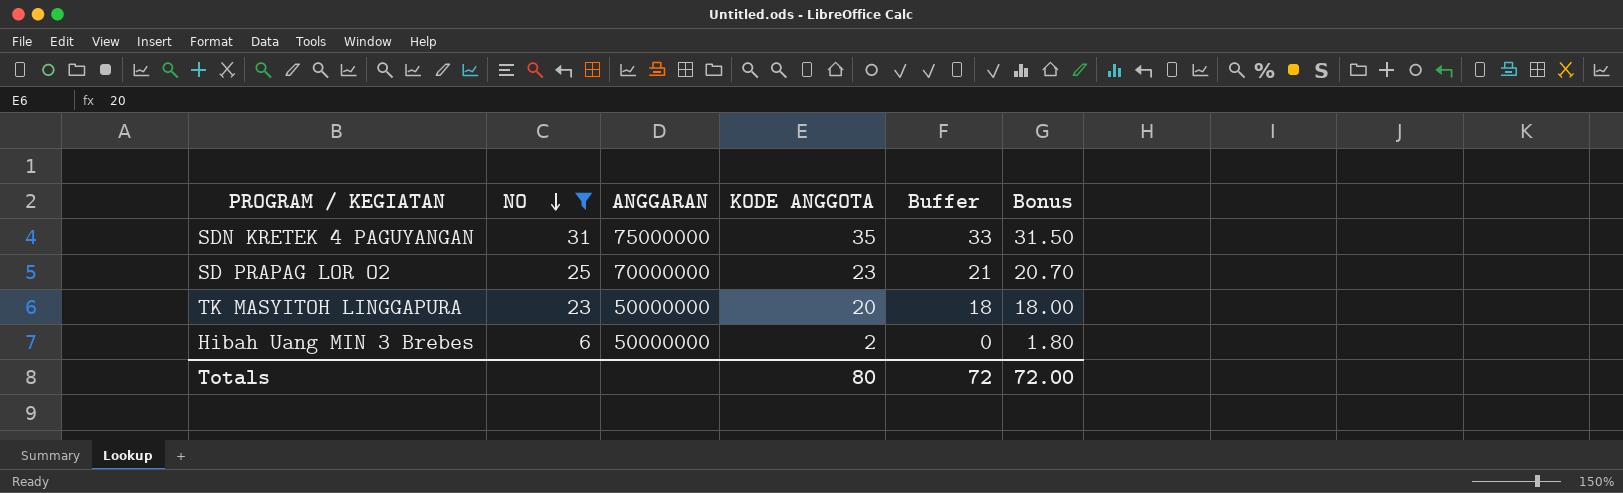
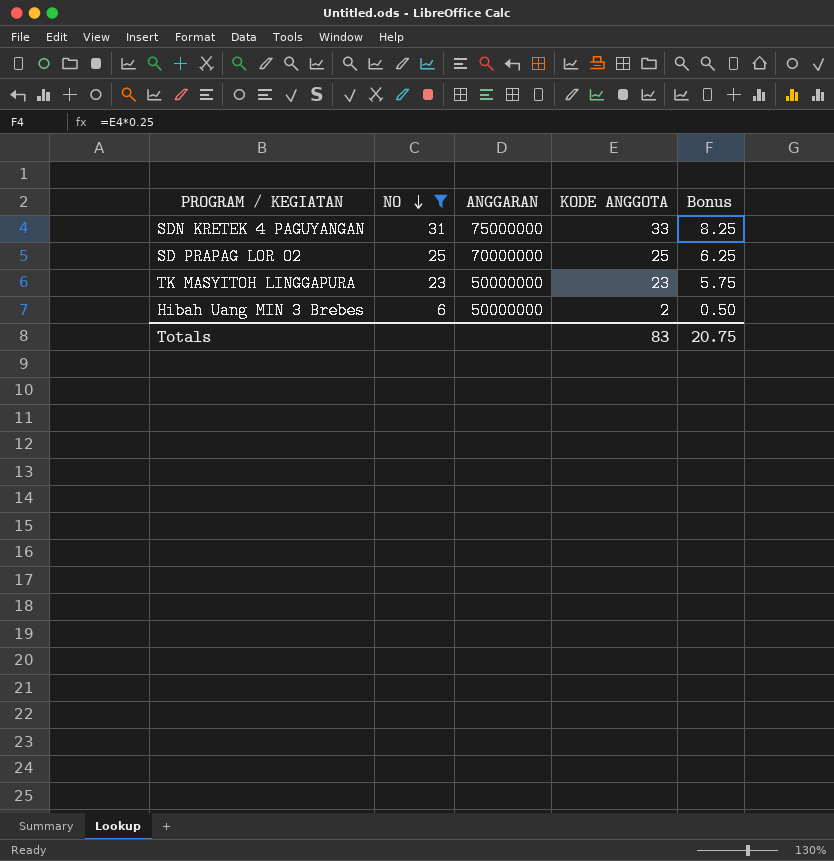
column Buffer | formula: [KODE ANGGOTA] - 2 -> none
column Bonus | formula: [KODE ANGGOTA] * 0.9 -> [KODE ANGGOTA] * 0.25
SDN KRETEK 4 PAGUYANGAN | KODE ANGGOTA: 35 -> 33
SD PRAPAG LOR O2 | KODE ANGGOTA: 23 -> 25
TK MASYITOH LINGGAPURA | KODE ANGGOTA: 20 -> 23
Totals | KODE ANGGOTA: 80 -> 83
Totals | Bonus: 72.00 -> 20.75

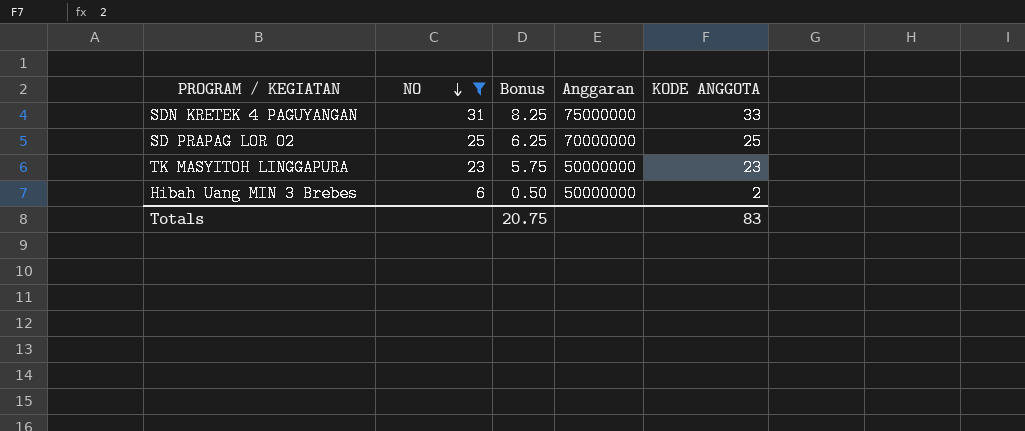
column Bonus | position: 5 -> 3
column name: ANGGARAN -> Anggaran

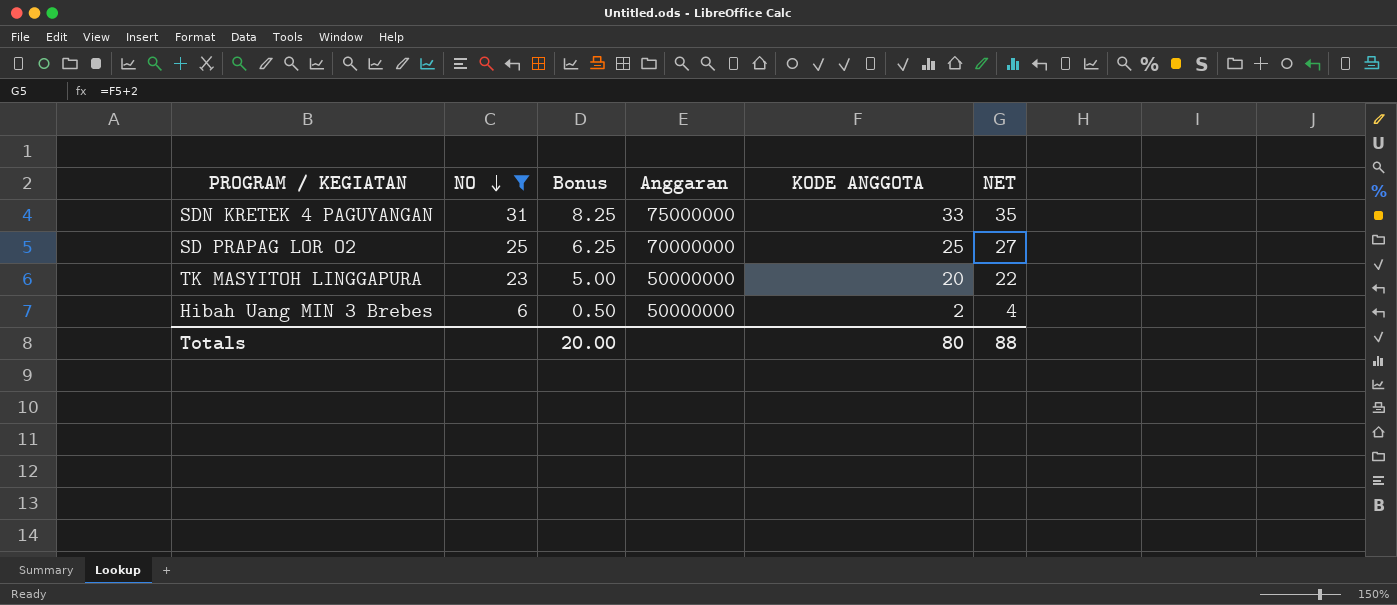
column NET | formula: none -> [KODE ANGGOTA] + 2
TK MASYITOH LINGGAPURA | Bonus: 5.75 -> 5.00
TK MASYITOH LINGGAPURA | KODE ANGGOTA: 23 -> 20
Totals | Bonus: 20.75 -> 20.00
Totals | KODE ANGGOTA: 83 -> 80

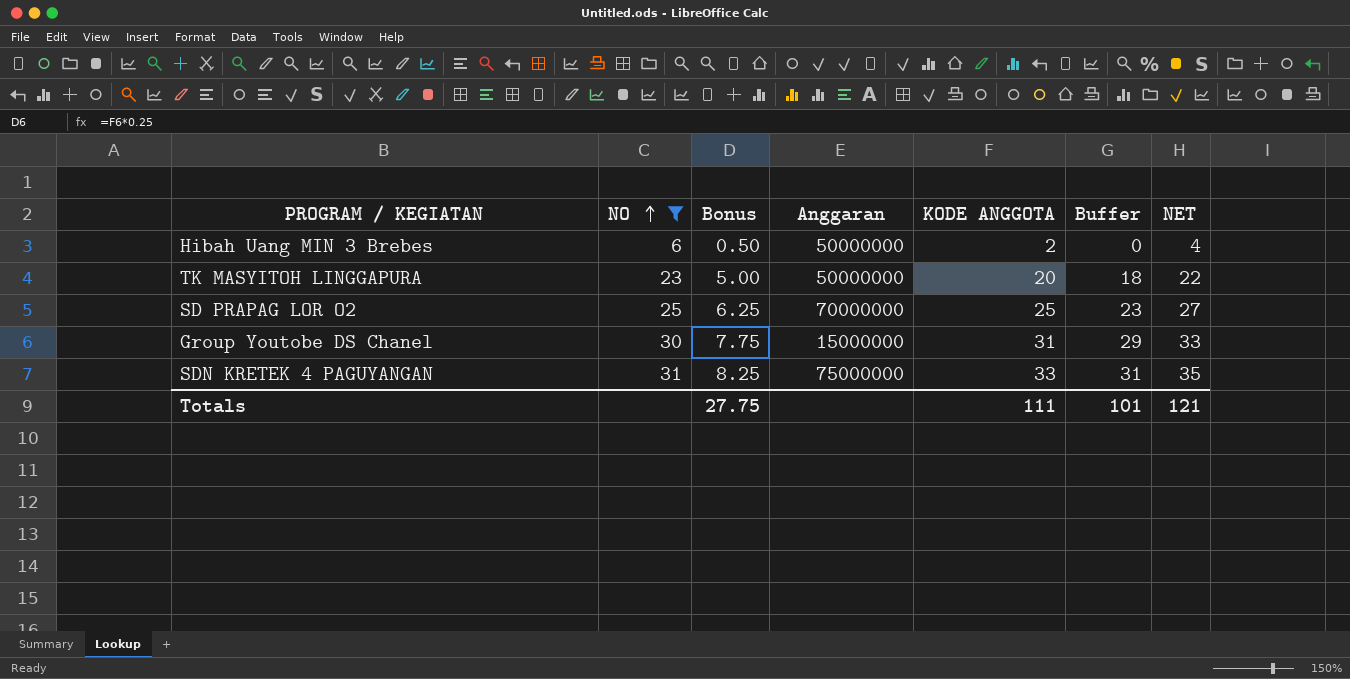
row order: NO descending -> NO ascending
column Buffer | formula: none -> [KODE ANGGOTA] - 2
row Group Youtobe DS Chanel: none -> 30 | 7.75 | 15000000 | 31 | 29 | 33
Totals | Bonus: 20.00 -> 27.75
Totals | KODE ANGGOTA: 80 -> 111
Totals | NET: 88 -> 121

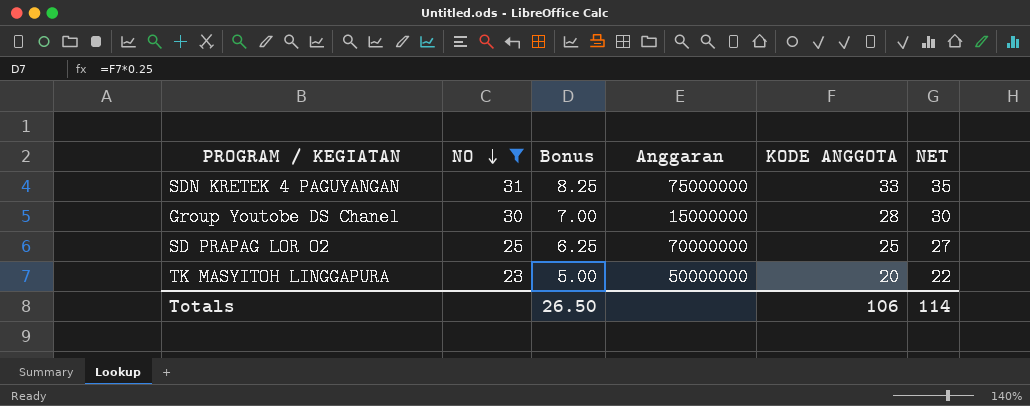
row order: NO ascending -> NO descending
column Buffer | formula: [KODE ANGGOTA] - 2 -> none
row Hibah Uang MIN 3 Brebes: 6 | 0.50 | 50000000 | 2 | 0 | 4 -> none
Group Youtobe DS Chanel | Bonus: 7.75 -> 7.00
Group Youtobe DS Chanel | KODE ANGGOTA: 31 -> 28
Group Youtobe DS Chanel | NET: 33 -> 30
Totals | Bonus: 27.75 -> 26.50
Totals | KODE ANGGOTA: 111 -> 106
Totals | NET: 121 -> 114

